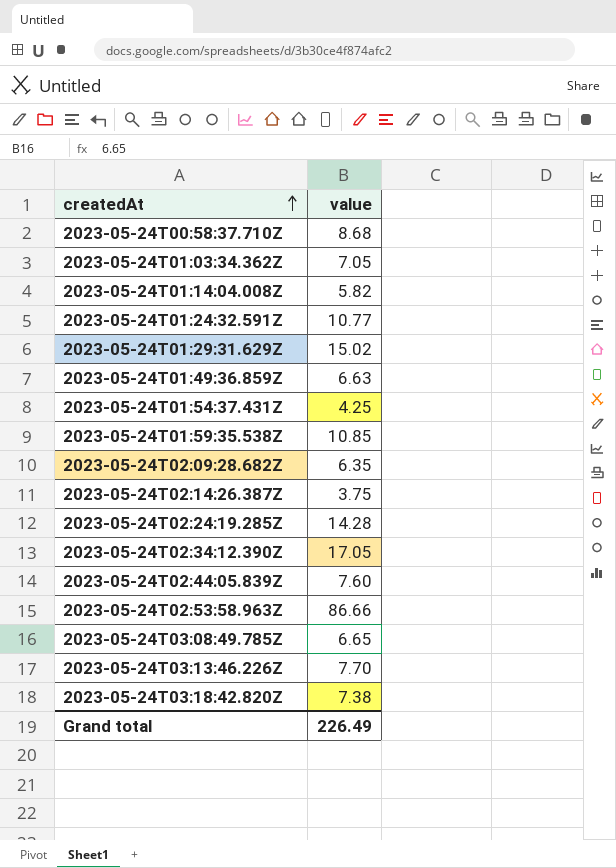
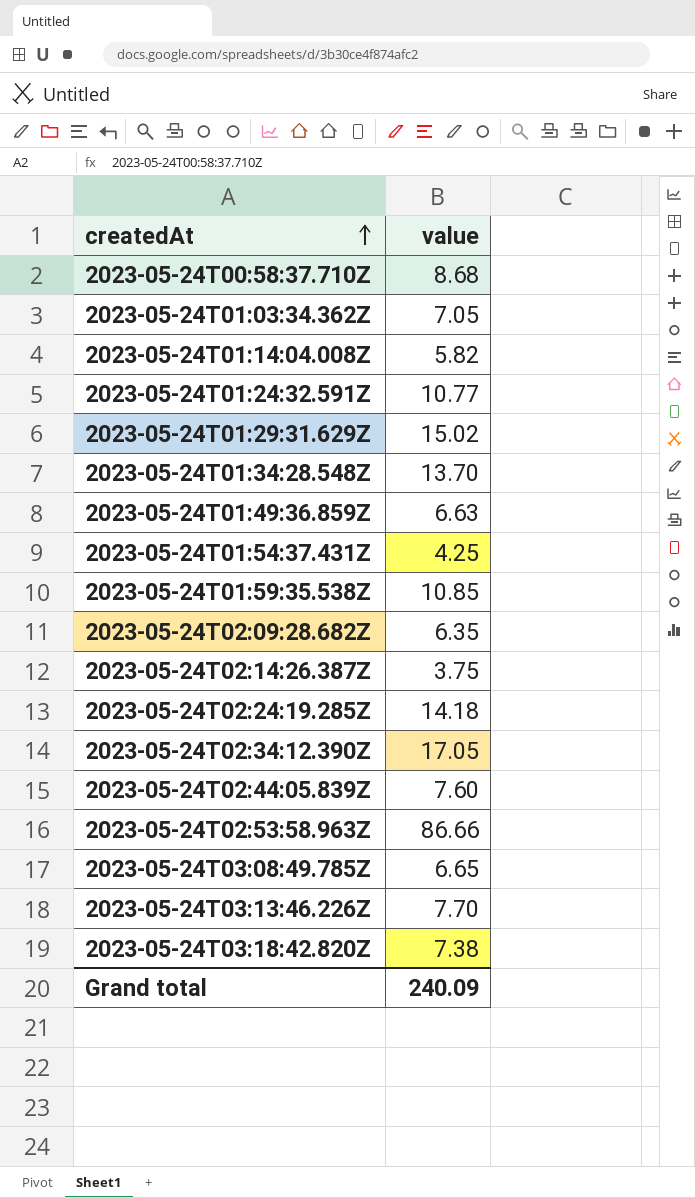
row 2023-05-24T01:34:28.548Z: none -> 13.70
2023-05-24T02:24:19.285Z | value: 14.28 -> 14.18
Grand total | value: 226.49 -> 240.09

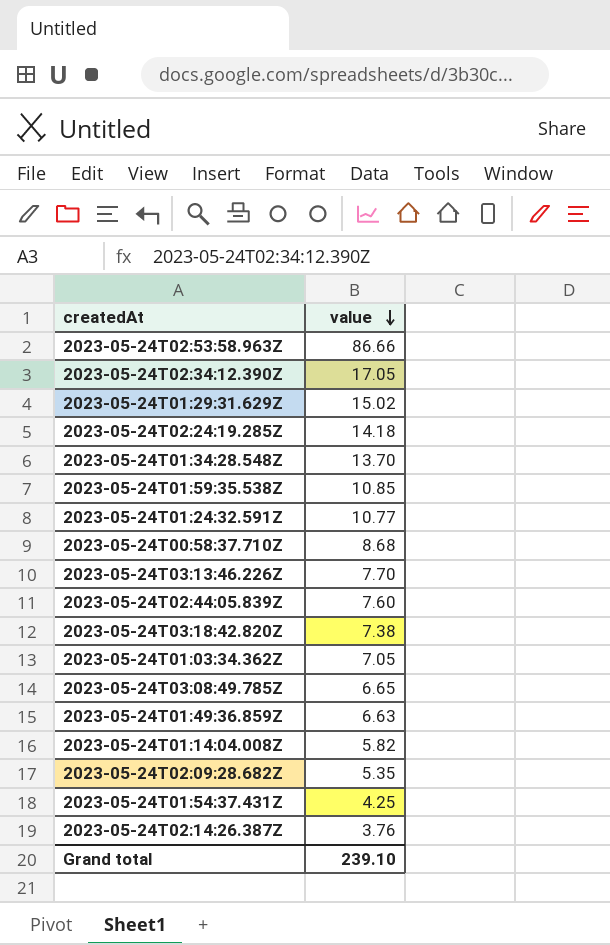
row order: createdAt ascending -> value descending
2023-05-24T02:09:28.682Z | value: 6.35 -> 5.35
2023-05-24T02:14:26.387Z | value: 3.75 -> 3.76
Grand total | value: 240.09 -> 239.10

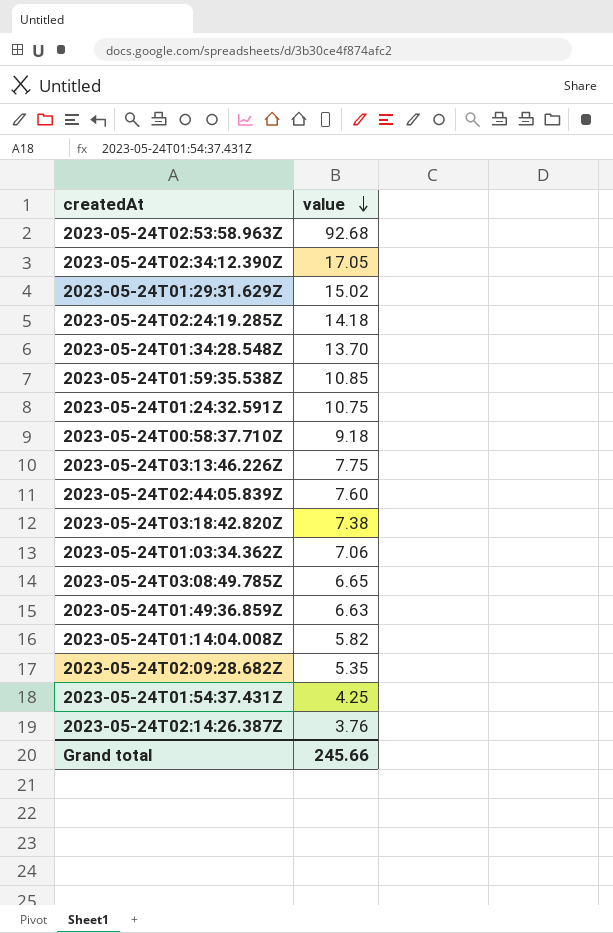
2023-05-24T02:53:58.963Z | value: 86.66 -> 92.68
2023-05-24T01:24:32.591Z | value: 10.77 -> 10.75
2023-05-24T00:58:37.710Z | value: 8.68 -> 9.18
2023-05-24T03:13:46.226Z | value: 7.70 -> 7.75
2023-05-24T01:03:34.362Z | value: 7.05 -> 7.06
Grand total | value: 239.10 -> 245.66

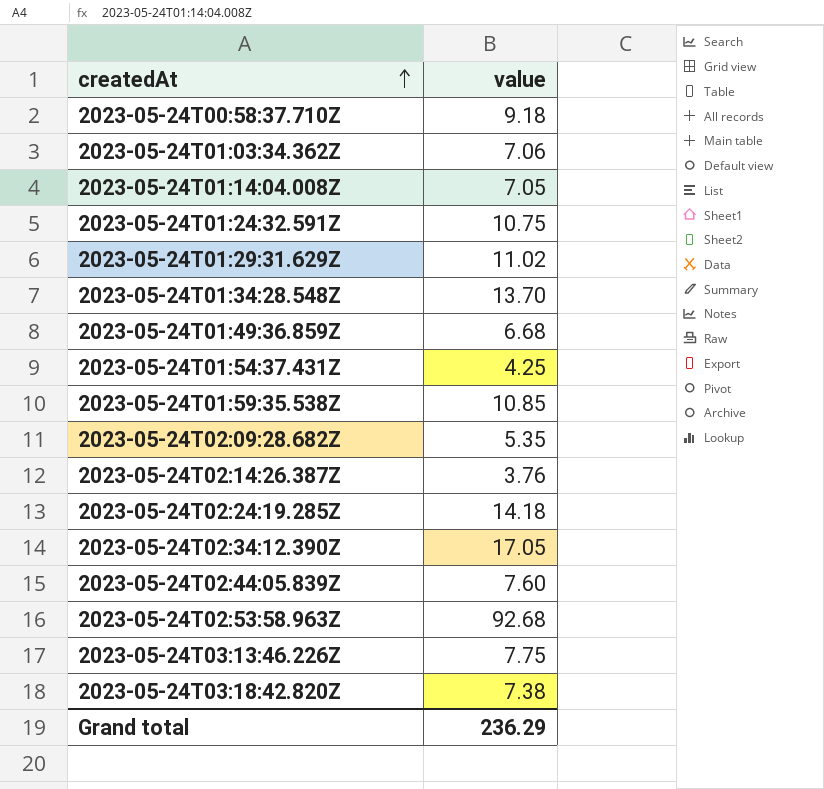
row order: value descending -> createdAt ascending
row 2023-05-24T03:08:49.785Z: 6.65 -> none
2023-05-24T01:14:04.008Z | value: 5.82 -> 7.05
2023-05-24T01:29:31.629Z | value: 15.02 -> 11.02
2023-05-24T01:49:36.859Z | value: 6.63 -> 6.68
Grand total | value: 245.66 -> 236.29

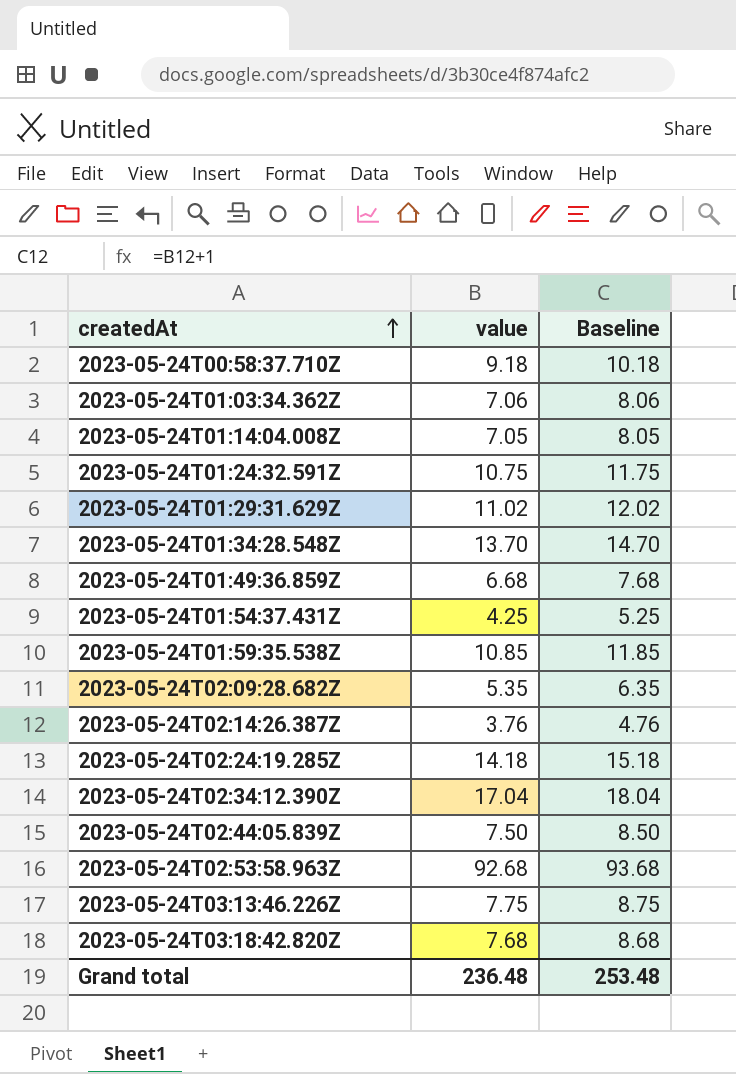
column Baseline | formula: none -> [value] + 1
2023-05-24T02:34:12.390Z | value: 17.05 -> 17.04
2023-05-24T02:44:05.839Z | value: 7.60 -> 7.50
2023-05-24T03:18:42.820Z | value: 7.38 -> 7.68
Grand total | value: 236.29 -> 236.48

